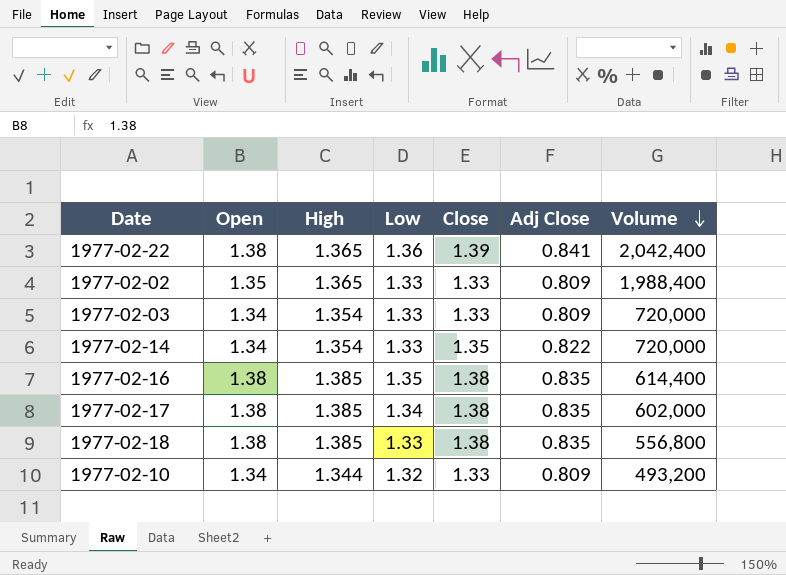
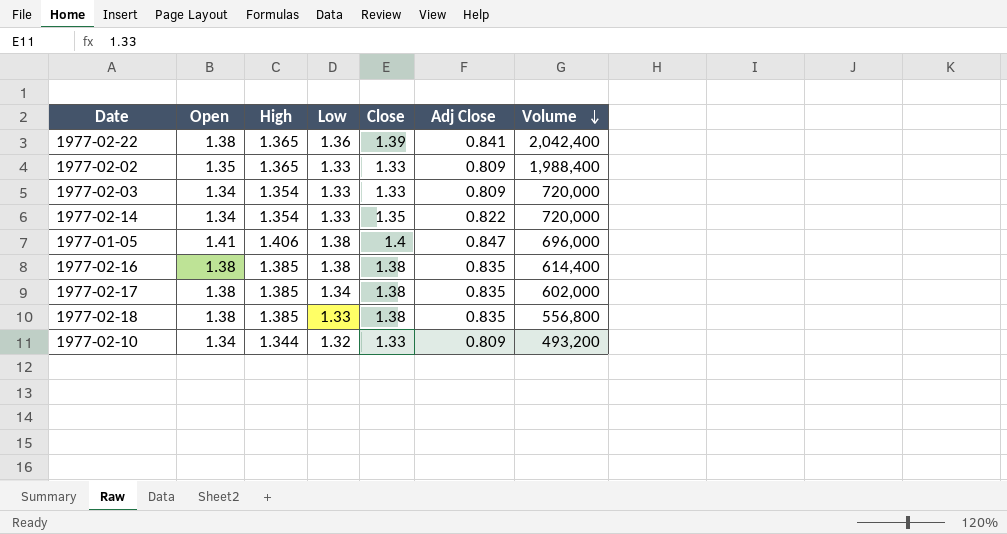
row 1977-01-05: none -> 1.41 | 1.406 | 1.38 | 1.4 | 0.847 | 696,000
1977-02-16 | Low: 1.35 -> 1.38

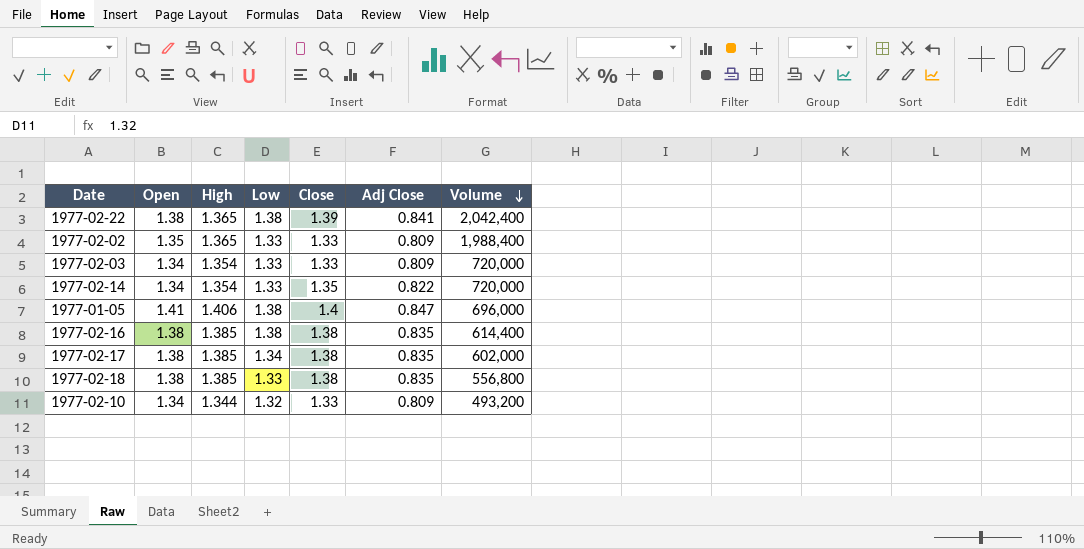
1977-02-22 | Low: 1.36 -> 1.38

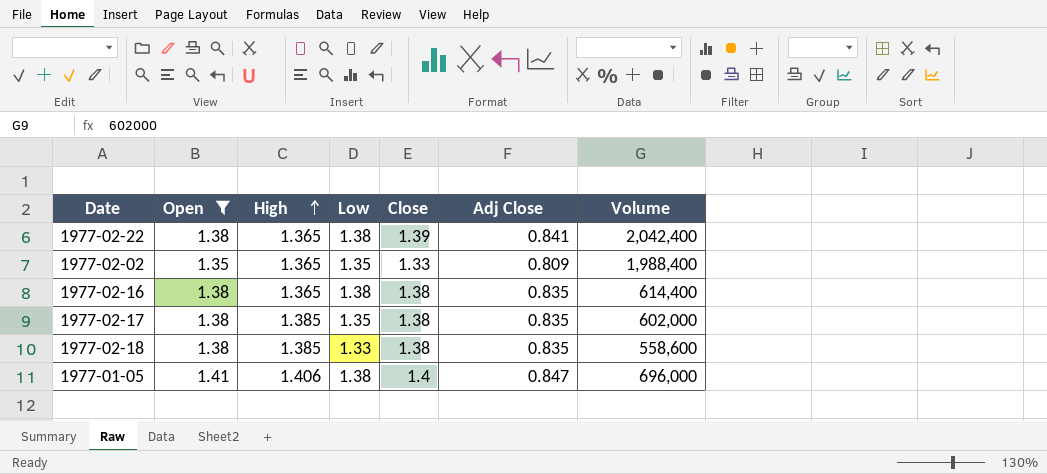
filter: none -> Open != 1.34
row order: Volume descending -> High ascending
1977-02-02 | Low: 1.33 -> 1.35
1977-02-16 | High: 1.385 -> 1.365
1977-02-17 | Low: 1.34 -> 1.35
1977-02-18 | Volume: 556,800 -> 558,600

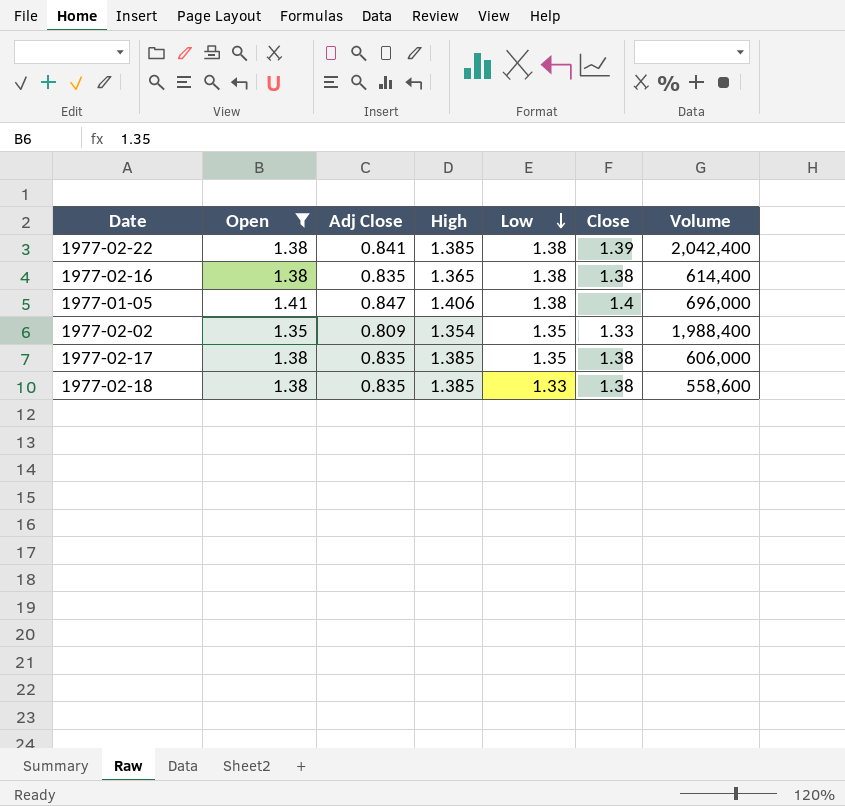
row order: High ascending -> Low descending
column Adj Close | position: 6 -> 3
1977-02-22 | High: 1.365 -> 1.385
1977-02-02 | High: 1.365 -> 1.354
1977-02-17 | Volume: 602,000 -> 606,000

